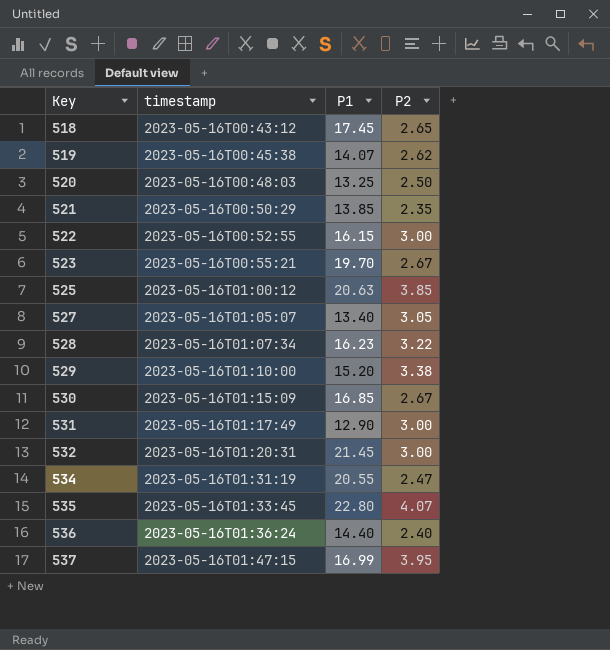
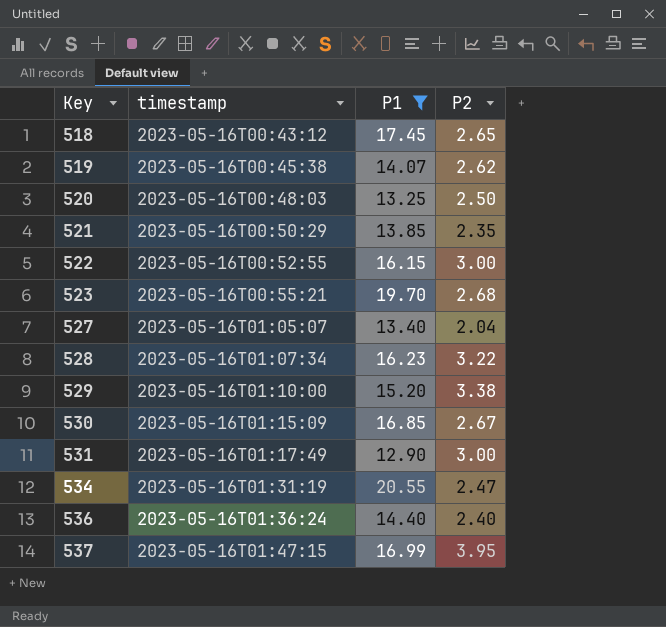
filter: none -> P1 <= 20.55
523 | P2: 2.67 -> 2.68
527 | P2: 3.05 -> 2.04

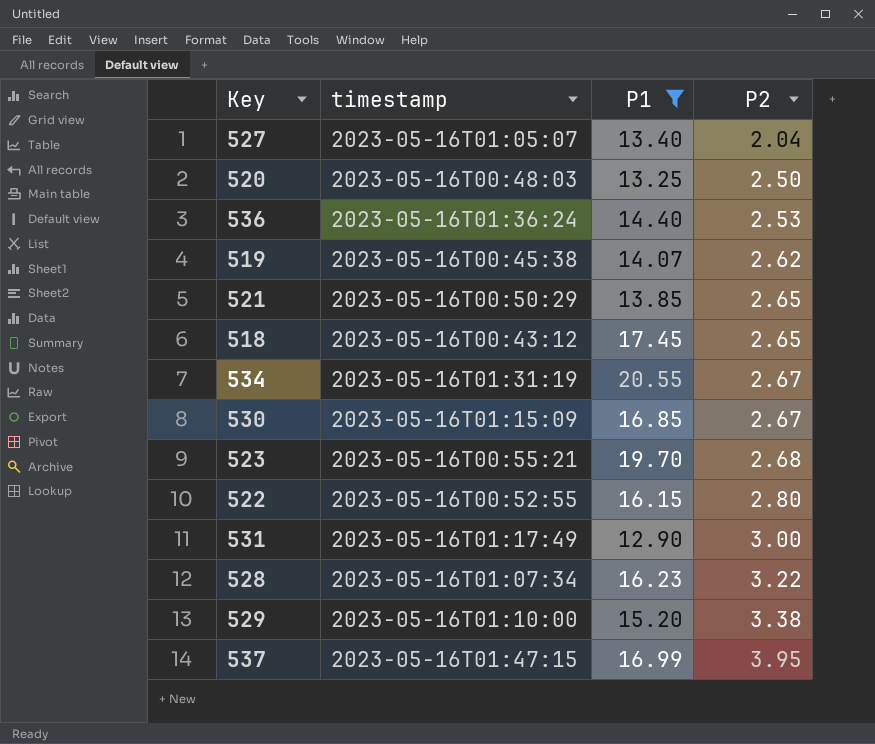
row order: Key ascending -> P2 ascending
536 | P2: 2.40 -> 2.53
521 | P2: 2.35 -> 2.65
534 | P2: 2.47 -> 2.67
522 | P2: 3.00 -> 2.80

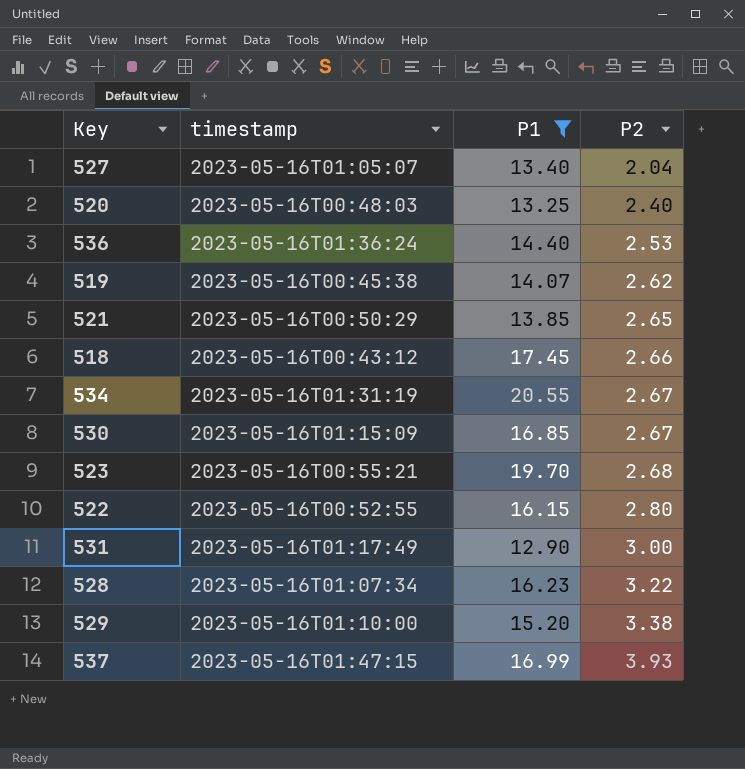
520 | P2: 2.50 -> 2.40
518 | P2: 2.65 -> 2.66
537 | P2: 3.95 -> 3.93

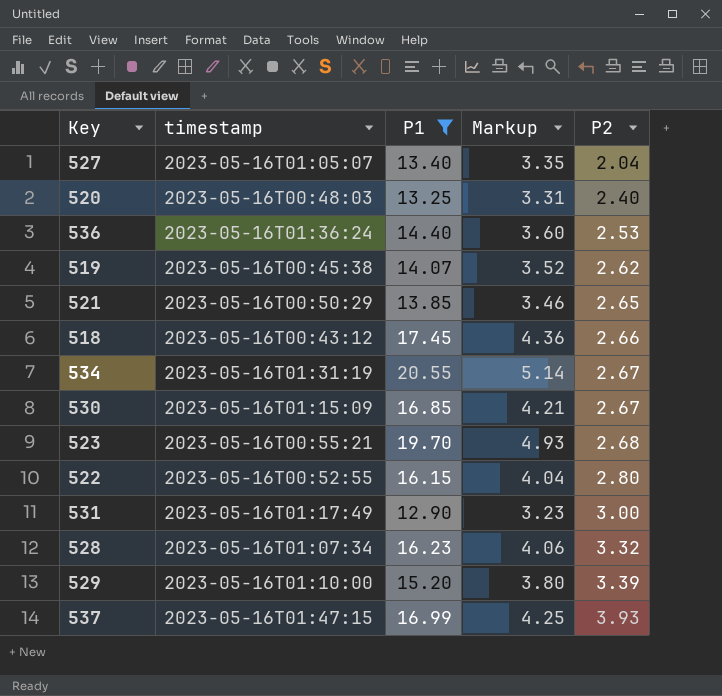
column Markup | formula: none -> [P1] * 0.25
528 | P2: 3.22 -> 3.32
529 | P2: 3.38 -> 3.39

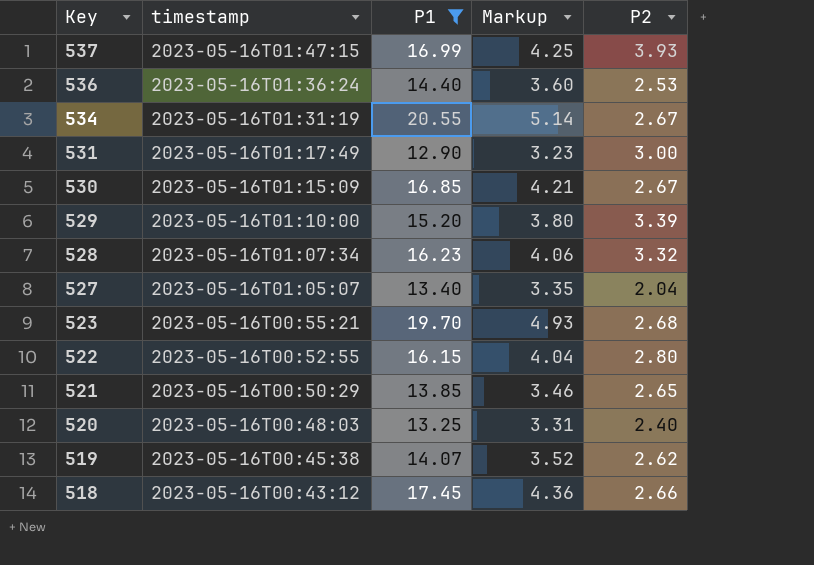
row order: P2 ascending -> Key descending

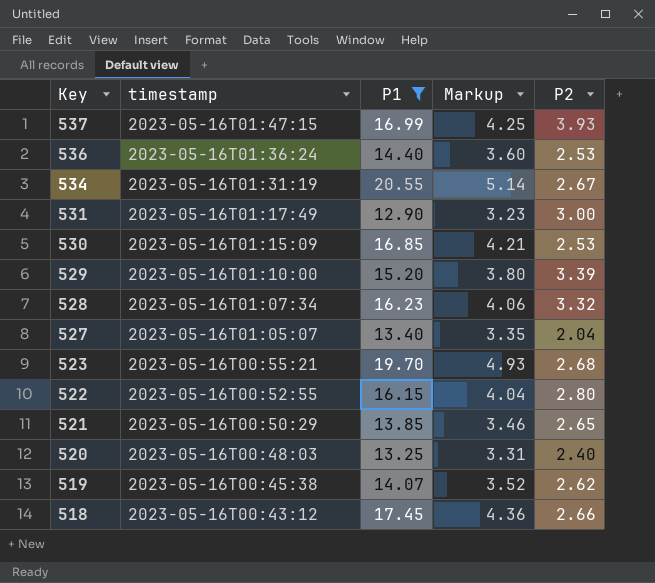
530 | P2: 2.67 -> 2.53

